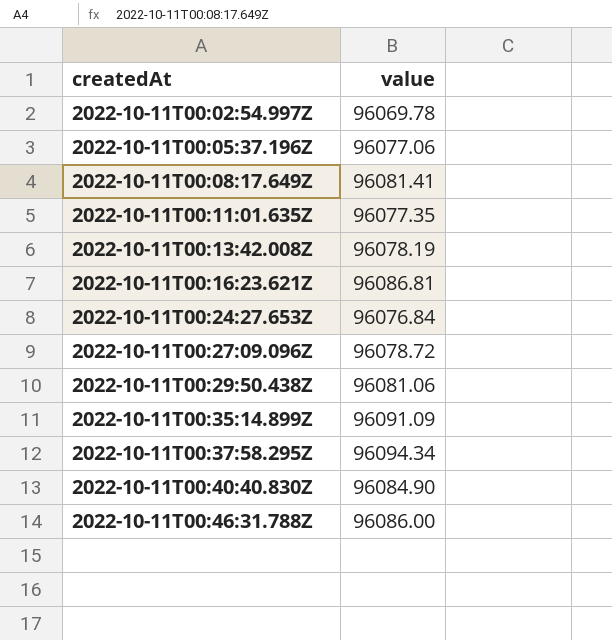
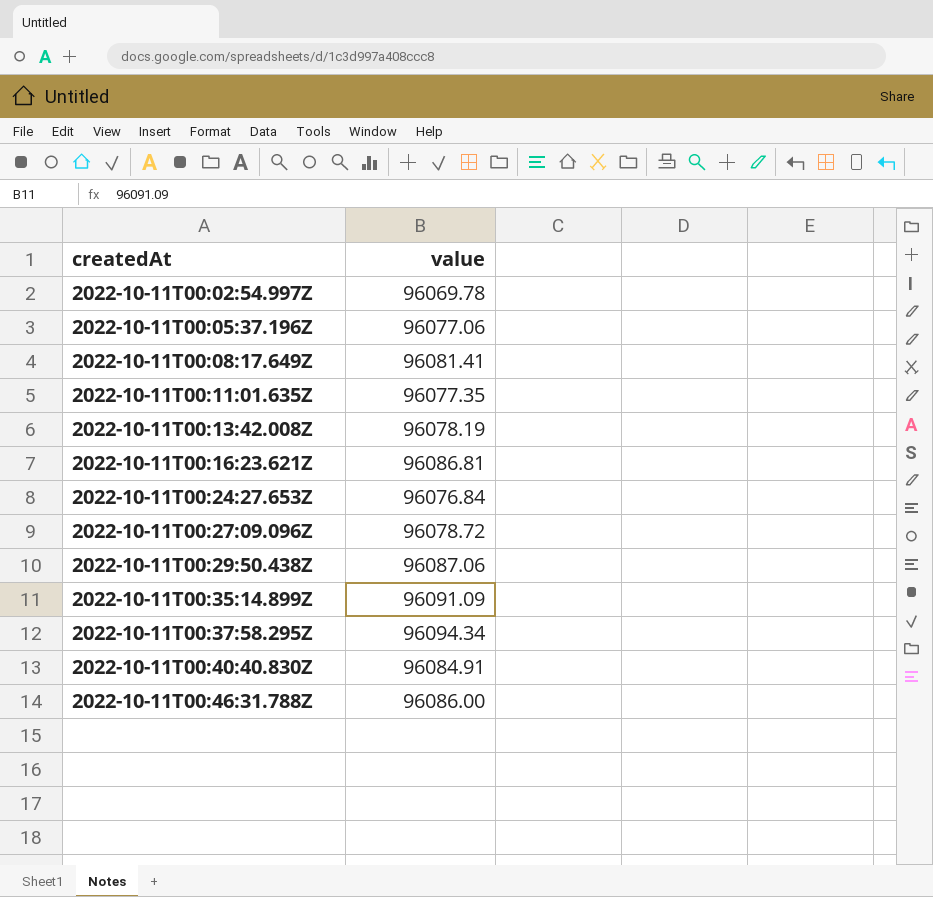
2022-10-11T00:29:50.438Z | value: 96081.06 -> 96087.06
2022-10-11T00:40:40.830Z | value: 96084.90 -> 96084.91

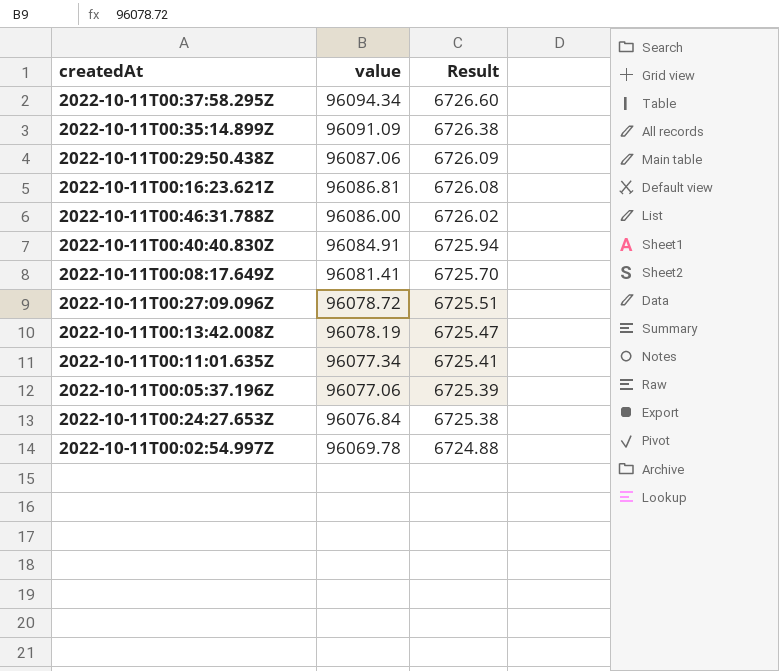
row order: createdAt ascending -> value descending
column Result | formula: none -> [value] * 0.07
2022-10-11T00:11:01.635Z | value: 96077.35 -> 96077.34

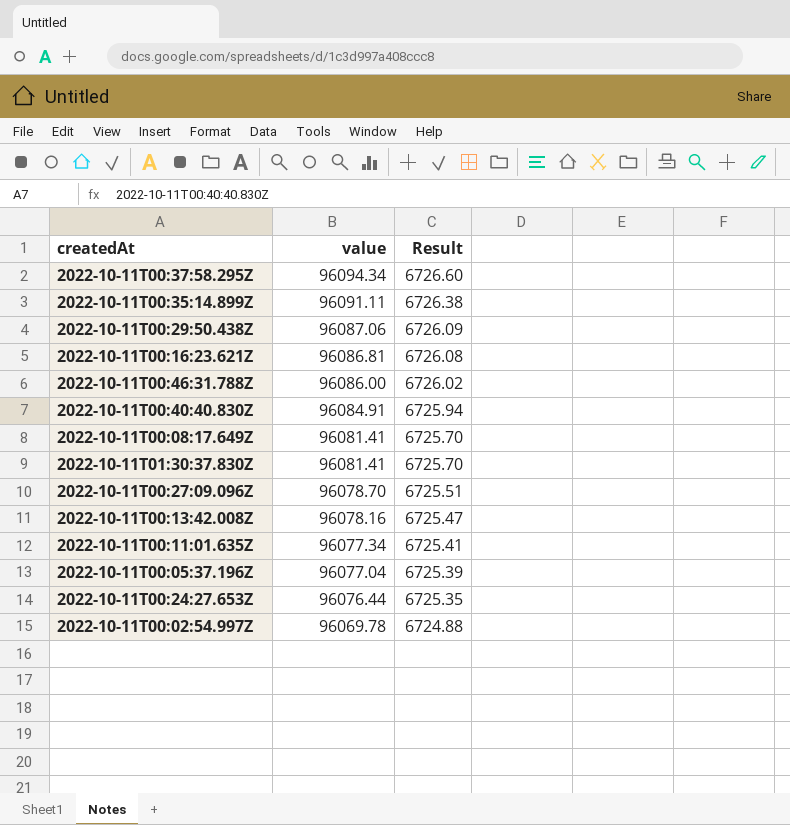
2022-10-11T00:35:14.899Z | value: 96091.09 -> 96091.11
row 2022-10-11T01:30:37.830Z: none -> 96081.41 | 6725.70
2022-10-11T00:27:09.096Z | value: 96078.72 -> 96078.70
2022-10-11T00:13:42.008Z | value: 96078.19 -> 96078.16
2022-10-11T00:05:37.196Z | value: 96077.06 -> 96077.04
2022-10-11T00:24:27.653Z | value: 96076.84 -> 96076.44
2022-10-11T00:24:27.653Z | Result: 6725.38 -> 6725.35

